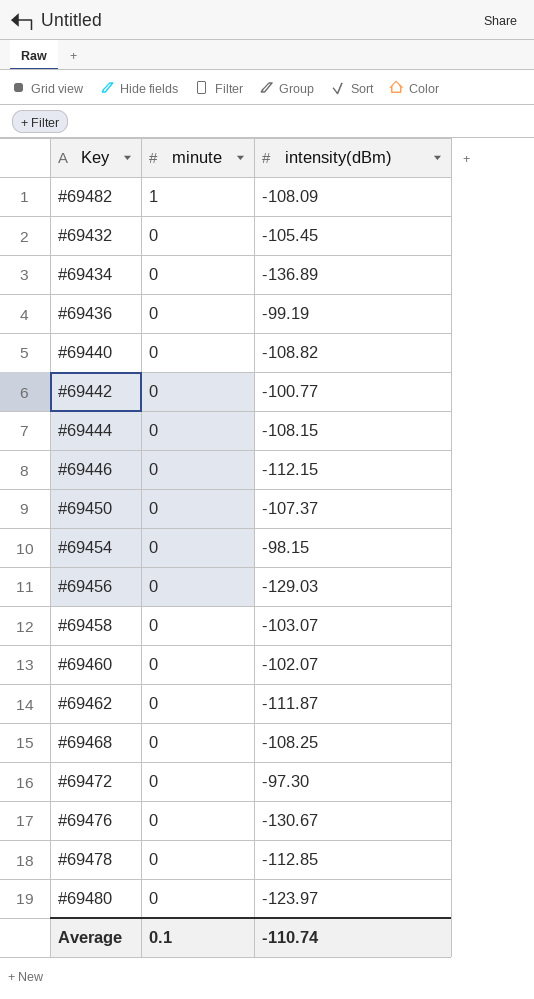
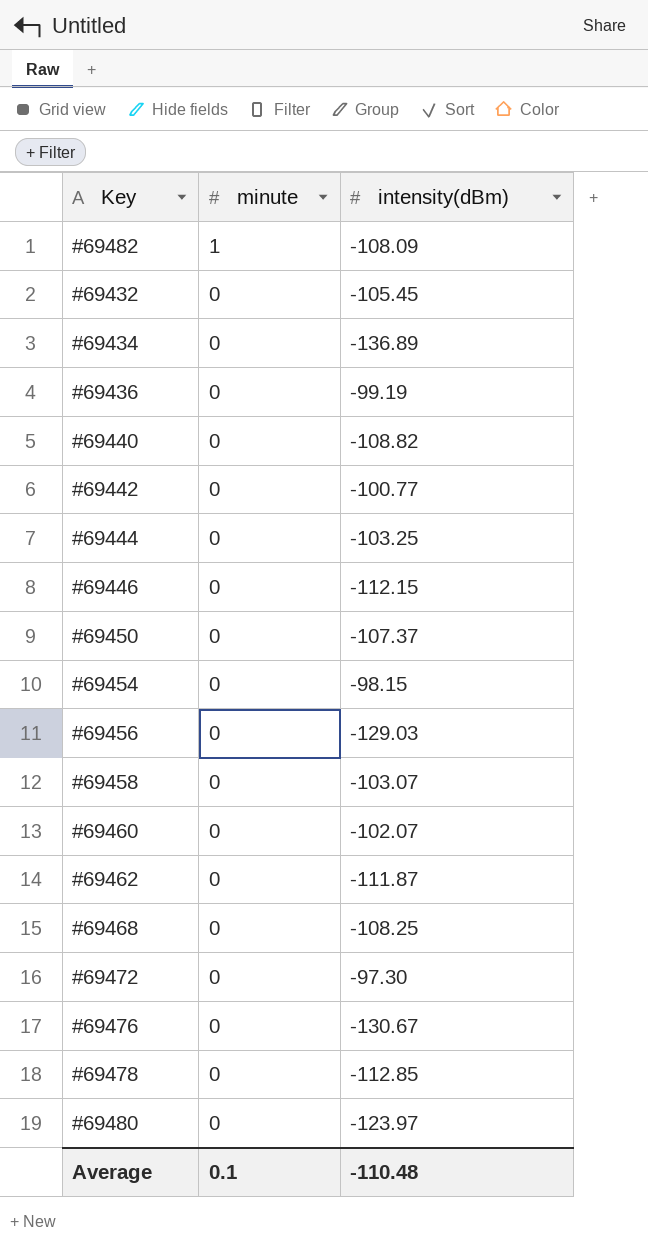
#69444 | intensity(dBm): -108.15 -> -103.25
Average | intensity(dBm): -110.74 -> -110.48

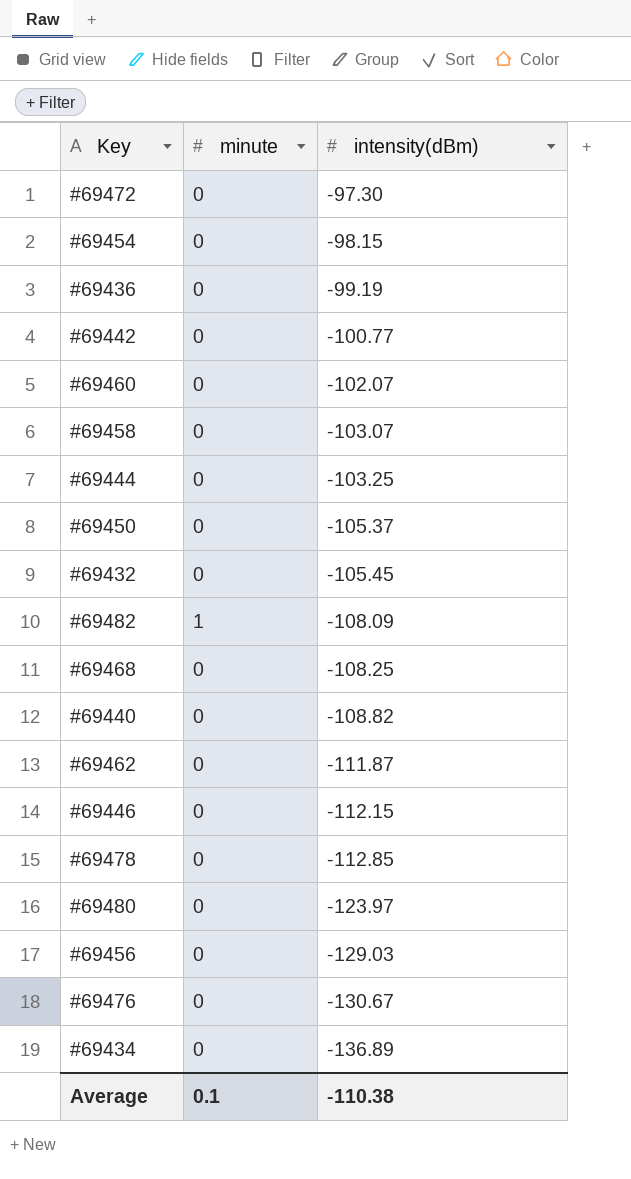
row order: minute descending -> intensity(dBm) descending
#69450 | intensity(dBm): -107.37 -> -105.37
Average | intensity(dBm): -110.48 -> -110.38

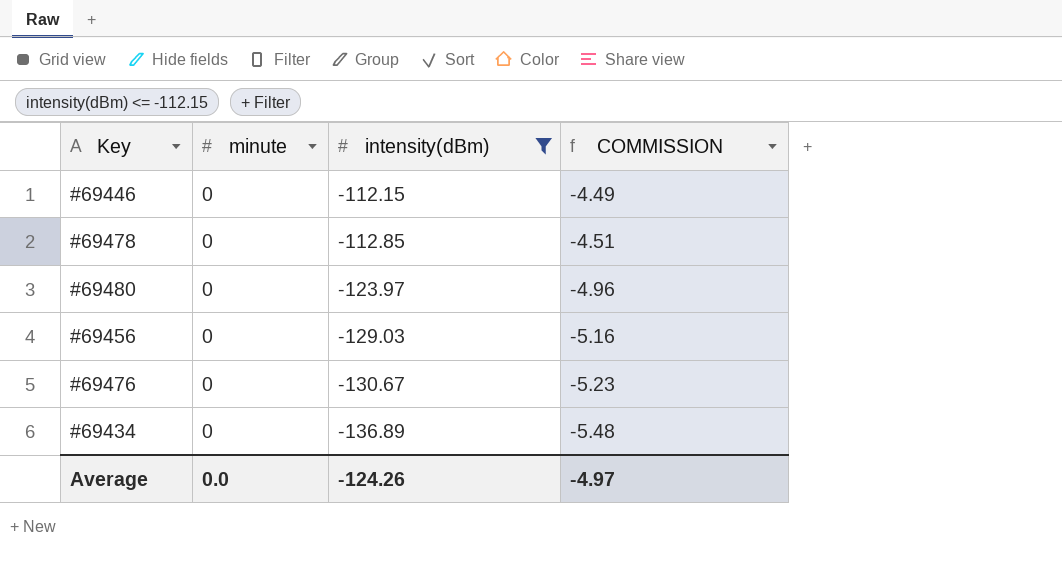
filter: none -> intensity(dBm) <= -112.15
column COMMISSION | formula: none -> [intensity(dBm)] * 0.04
Average | minute: 0.1 -> 0.0
Average | intensity(dBm): -110.38 -> -124.26

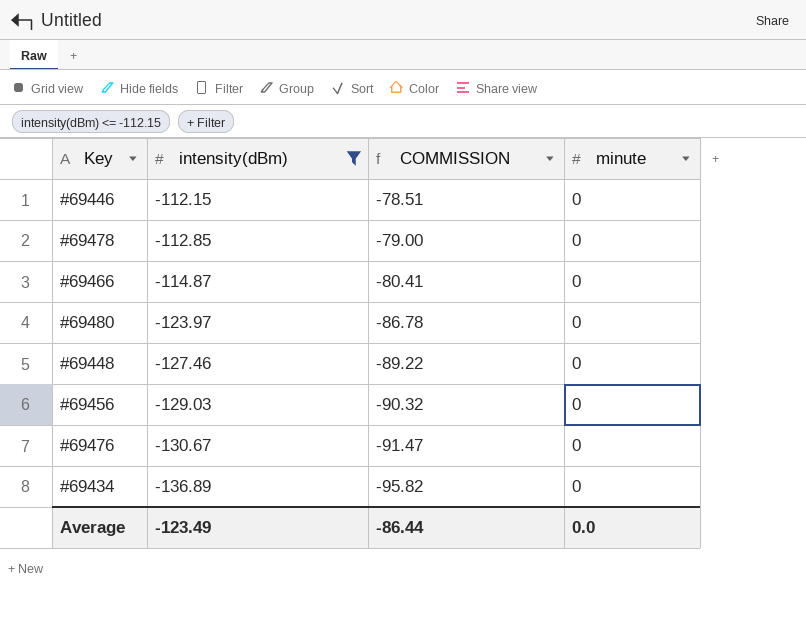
column COMMISSION | formula: [intensity(dBm)] * 0.04 -> [intensity(dBm)] * 0.7
column minute | position: 2 -> 4
row #69466: none -> -114.87 | -80.41 | 0
row #69448: none -> -127.46 | -89.22 | 0
Average | intensity(dBm): -124.26 -> -123.49
Average | COMMISSION: -4.97 -> -86.44

